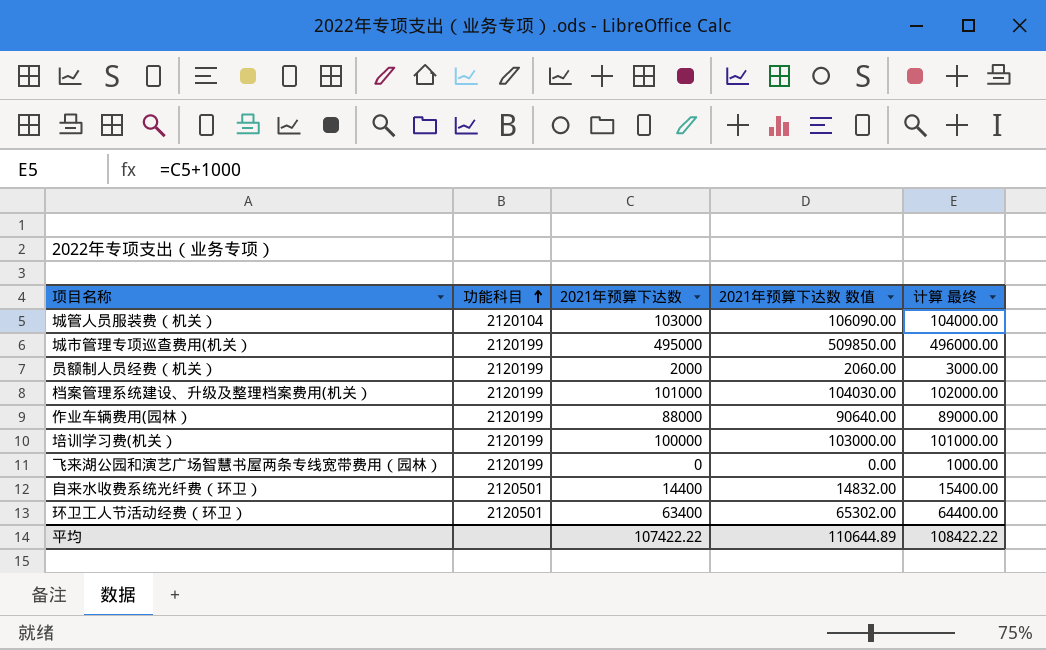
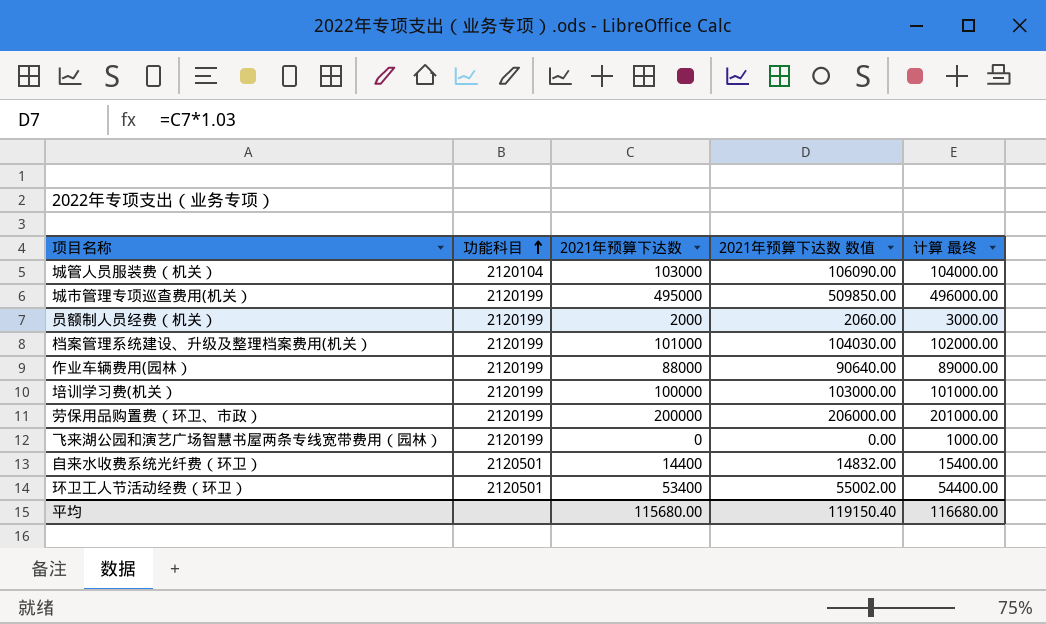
row 劳保用品购置费（环卫、市政）: none -> 2120199 | 200000 | 206000.00 | 201000.00
环卫工人节活动经费（环卫） | 2021年预算下达数: 63400 -> 53400
环卫工人节活动经费（环卫） | 2021年预算下达数 数值: 65302.00 -> 55002.00
环卫工人节活动经费（环卫） | 计算 最终: 64400.00 -> 54400.00
平均 | 2021年预算下达数: 107422.22 -> 115680.00
平均 | 2021年预算下达数 数值: 110644.89 -> 119150.40
平均 | 计算 最终: 108422.22 -> 116680.00

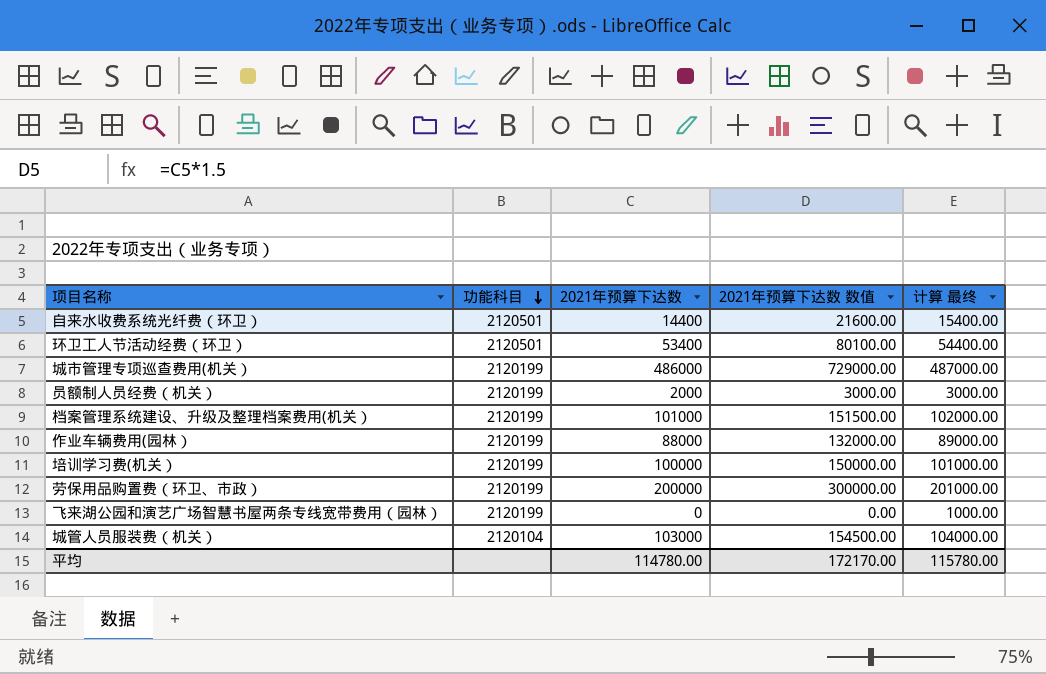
row order: 功能科目 ascending -> 功能科目 descending
column 2021年预算下达数 数值 | formula: [2021年预算下达数] * 1.03 -> [2021年预算下达数] * 1.5
城市管理专项巡查费用(机关） | 2021年预算下达数: 495000 -> 486000
城市管理专项巡查费用(机关） | 计算 最终: 496000.00 -> 487000.00
平均 | 2021年预算下达数: 115680.00 -> 114780.00
平均 | 2021年预算下达数 数值: 119150.40 -> 172170.00
平均 | 计算 最终: 116680.00 -> 115780.00

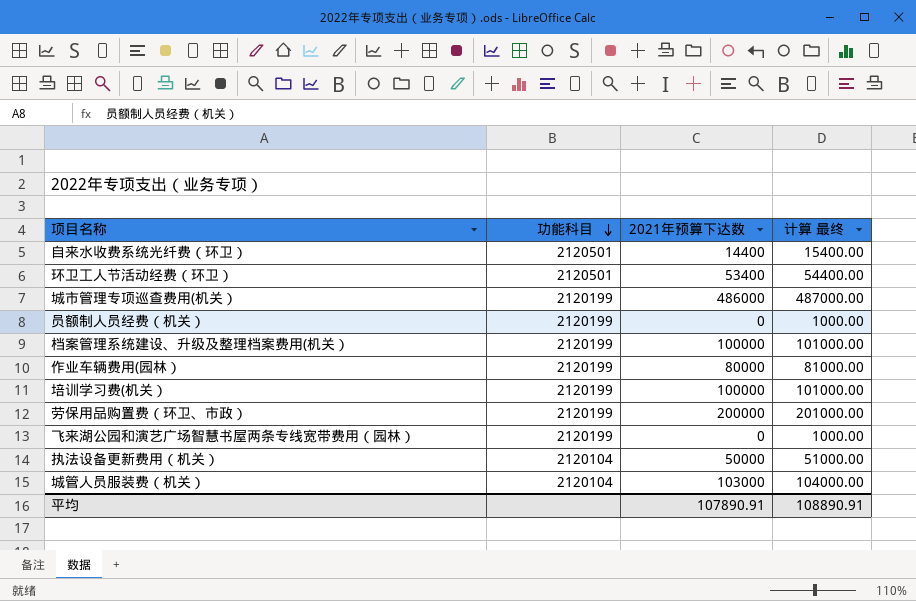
column 2021年预算下达数 数值 | formula: [2021年预算下达数] * 1.5 -> none
员额制人员经费（机关） | 2021年预算下达数: 2000 -> 0
员额制人员经费（机关） | 计算 最终: 3000.00 -> 1000.00
档案管理系统建设、升级及整理档案费用(机关） | 2021年预算下达数: 101000 -> 100000
档案管理系统建设、升级及整理档案费用(机关） | 计算 最终: 102000.00 -> 101000.00
作业车辆费用(园林） | 2021年预算下达数: 88000 -> 80000
作业车辆费用(园林） | 计算 最终: 89000.00 -> 81000.00
row 执法设备更新费用（机关）: none -> 2120104 | 50000 | 51000.00
平均 | 2021年预算下达数: 114780.00 -> 107890.91
平均 | 计算 最终: 115780.00 -> 108890.91

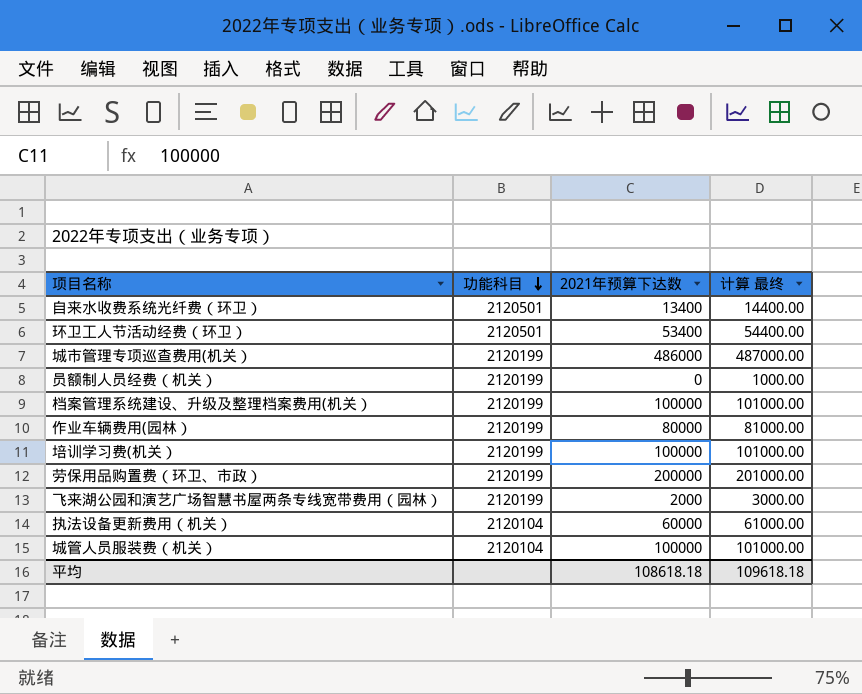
自来水收费系统光纤费（环卫） | 2021年预算下达数: 14400 -> 13400
自来水收费系统光纤费（环卫） | 计算 最终: 15400.00 -> 14400.00
飞来湖公园和演艺广场智慧书屋两条专线宽带费用（园林） | 2021年预算下达数: 0 -> 2000
飞来湖公园和演艺广场智慧书屋两条专线宽带费用（园林） | 计算 最终: 1000.00 -> 3000.00
执法设备更新费用（机关） | 2021年预算下达数: 50000 -> 60000
执法设备更新费用（机关） | 计算 最终: 51000.00 -> 61000.00
城管人员服装费（机关） | 2021年预算下达数: 103000 -> 100000
城管人员服装费（机关） | 计算 最终: 104000.00 -> 101000.00
平均 | 2021年预算下达数: 107890.91 -> 108618.18
平均 | 计算 最终: 108890.91 -> 109618.18

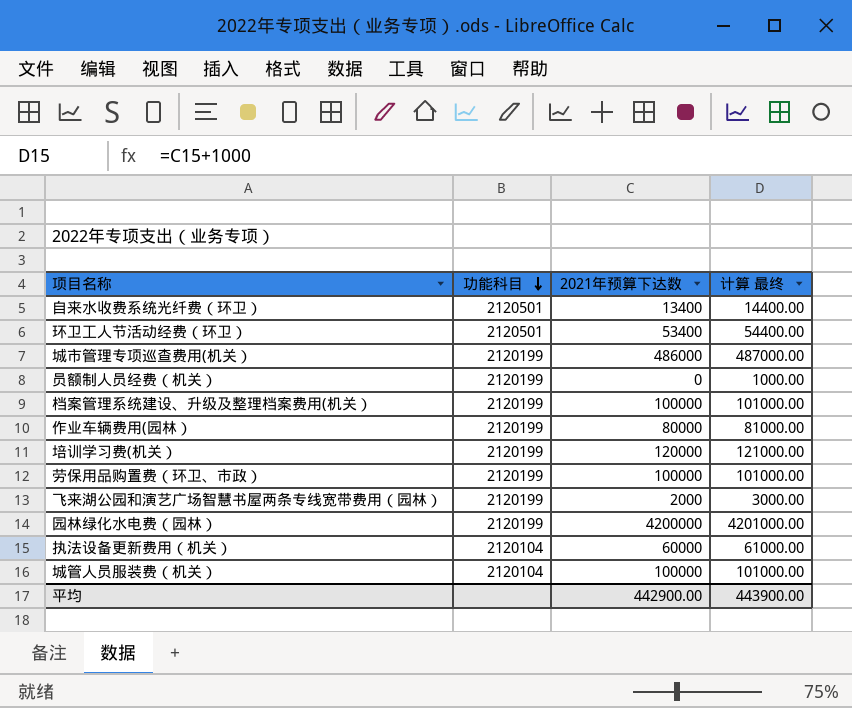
培训学习费(机关） | 2021年预算下达数: 100000 -> 120000
培训学习费(机关） | 计算 最终: 101000.00 -> 121000.00
劳保用品购置费（环卫、市政） | 2021年预算下达数: 200000 -> 100000
劳保用品购置费（环卫、市政） | 计算 最终: 201000.00 -> 101000.00
row 园林绿化水电费（园林）: none -> 2120199 | 4200000 | 4201000.00
平均 | 2021年预算下达数: 108618.18 -> 442900.00
平均 | 计算 最终: 109618.18 -> 443900.00

